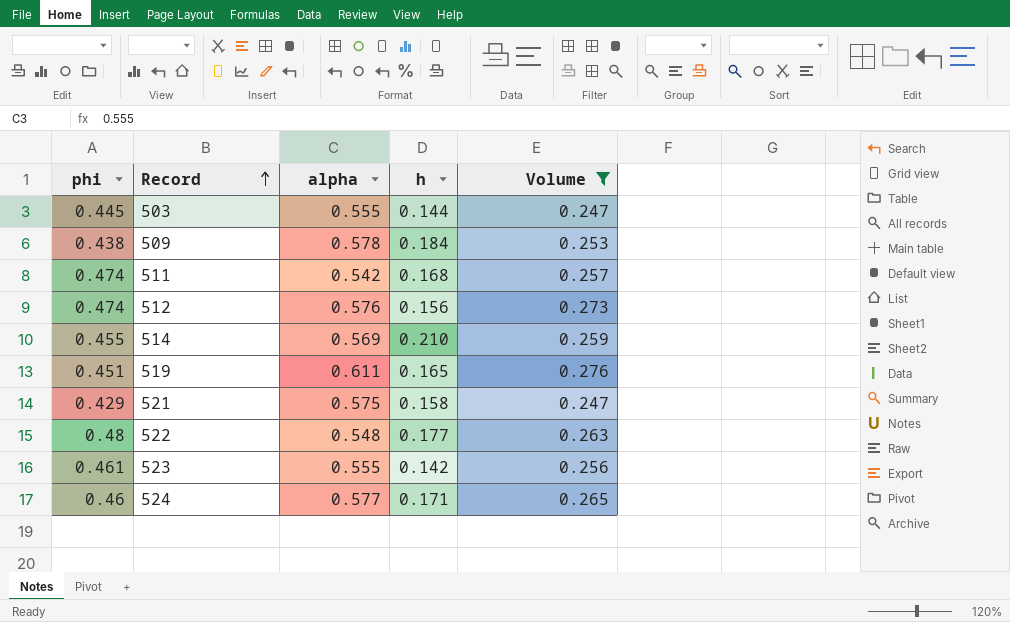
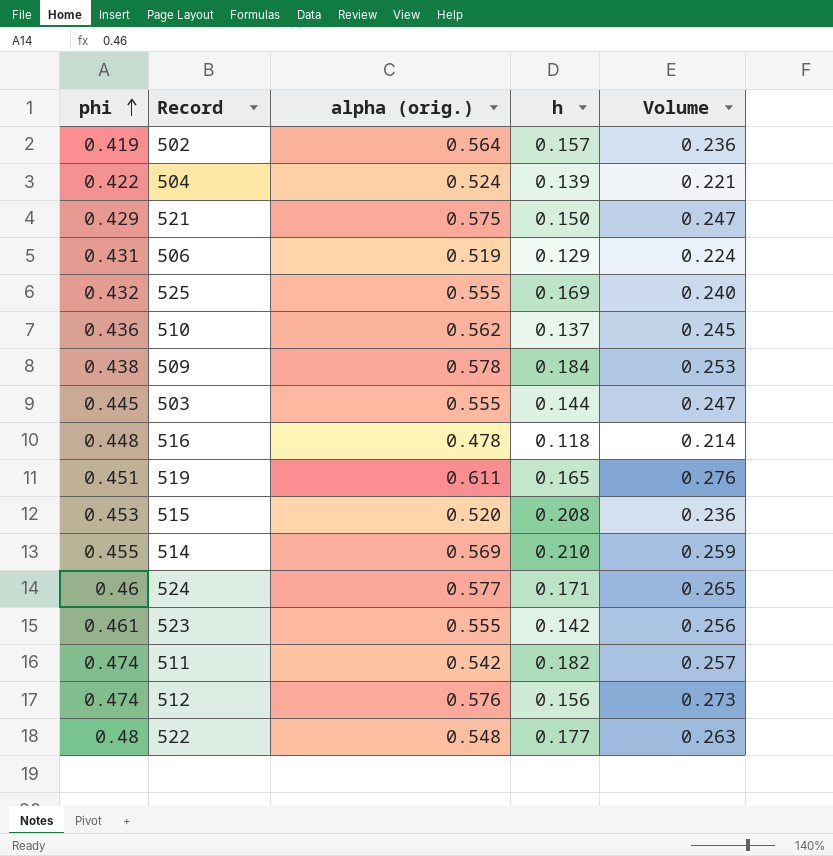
filter: Volume >= 0.247 -> none
row order: Record ascending -> phi ascending
column name: alpha -> alpha (orig.)
521 | h: 0.158 -> 0.150
511 | h: 0.168 -> 0.182

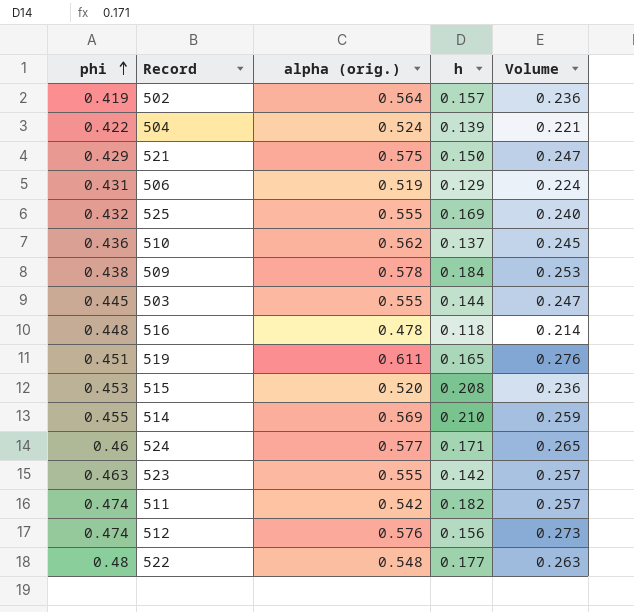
523 | phi: 0.461 -> 0.463
523 | Volume: 0.256 -> 0.257

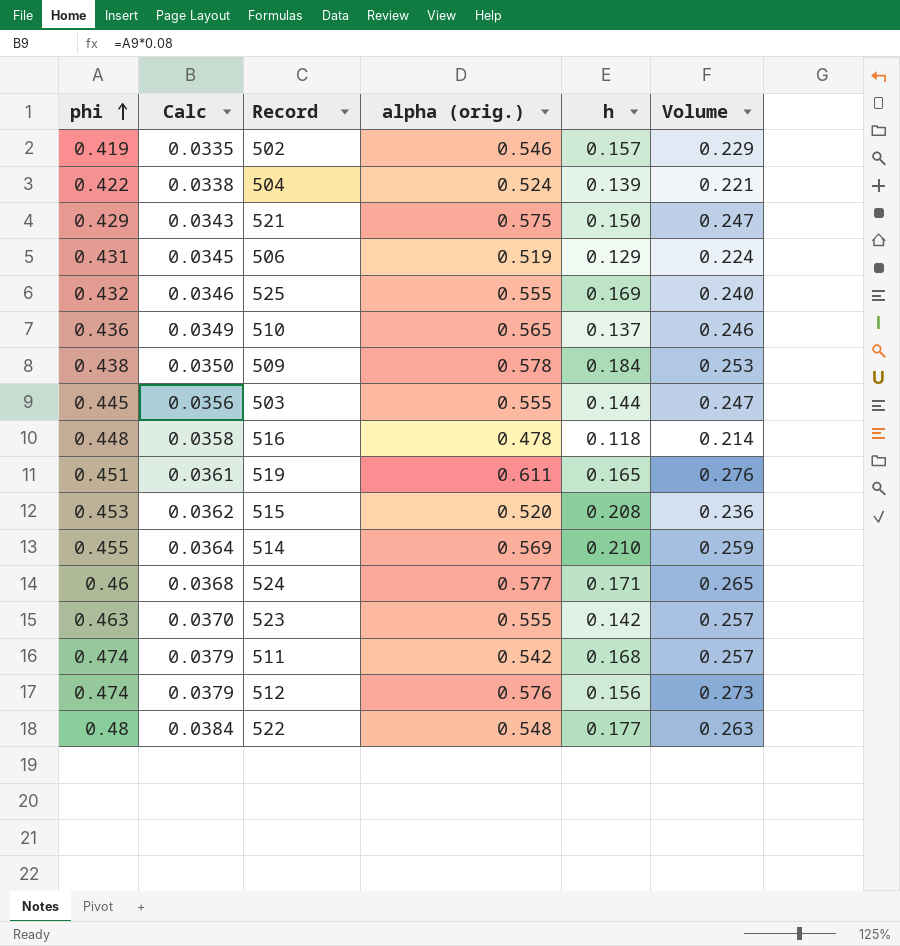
column Calc | formula: none -> [phi] * 0.08
502 | alpha (orig.): 0.564 -> 0.546
502 | Volume: 0.236 -> 0.229
510 | alpha (orig.): 0.562 -> 0.565
510 | Volume: 0.245 -> 0.246
511 | h: 0.182 -> 0.168

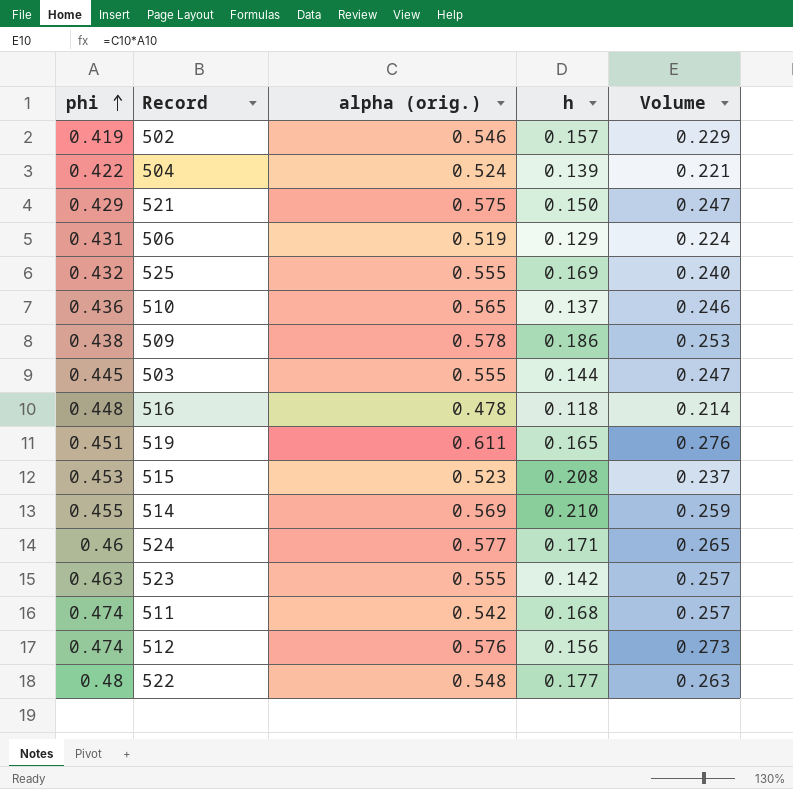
column Calc | formula: [phi] * 0.08 -> none
509 | h: 0.184 -> 0.186
515 | alpha (orig.): 0.520 -> 0.523
515 | Volume: 0.236 -> 0.237

